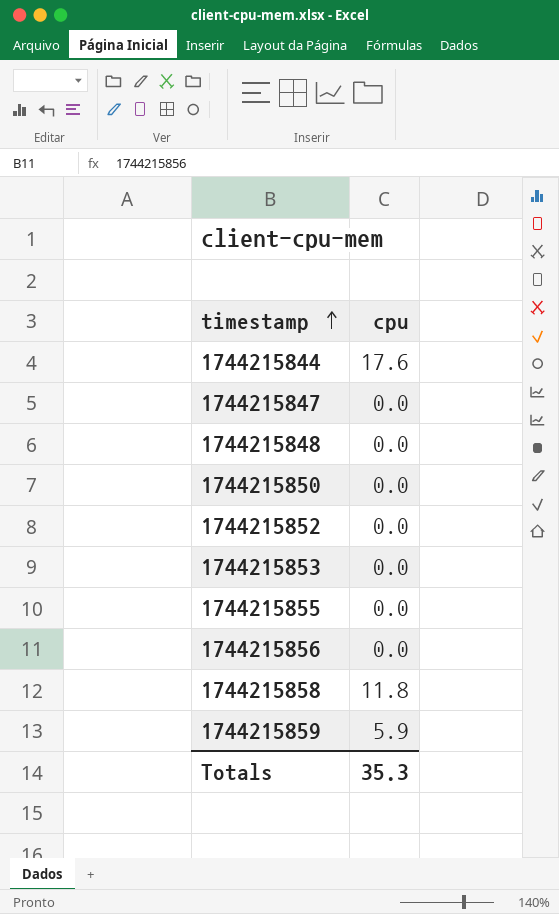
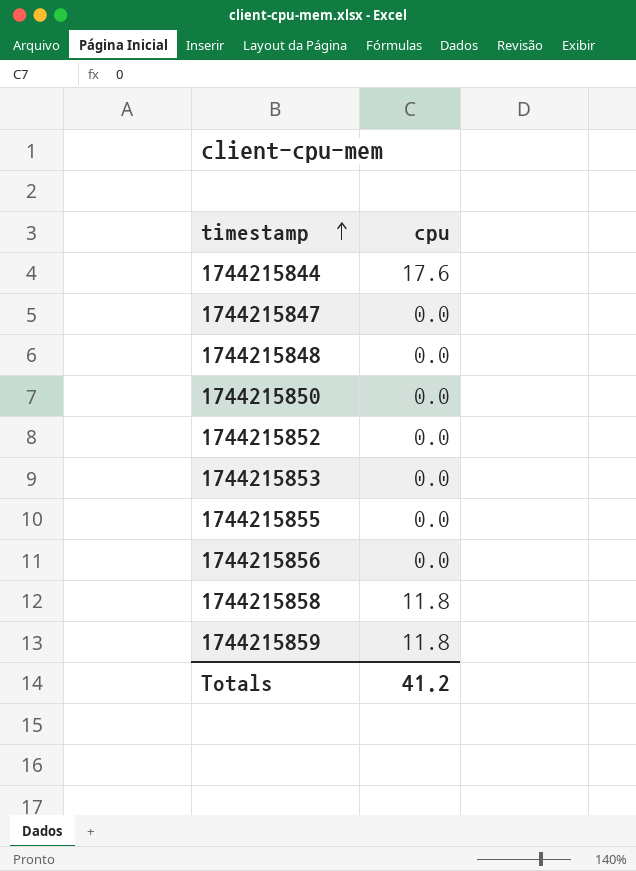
1744215859 | cpu: 5.9 -> 11.8
Totals | cpu: 35.3 -> 41.2

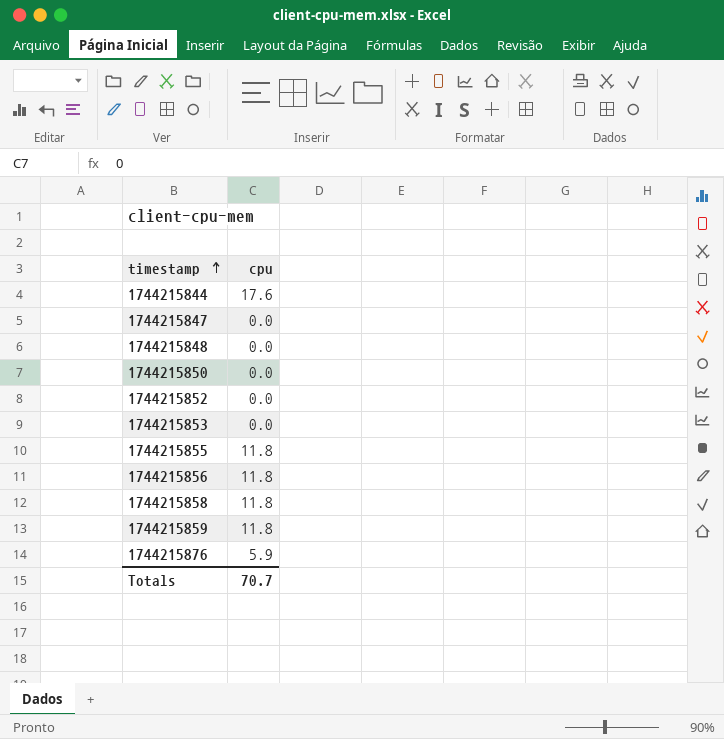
1744215855 | cpu: 0.0 -> 11.8
1744215856 | cpu: 0.0 -> 11.8
row 1744215876: none -> 5.9
Totals | cpu: 41.2 -> 70.7

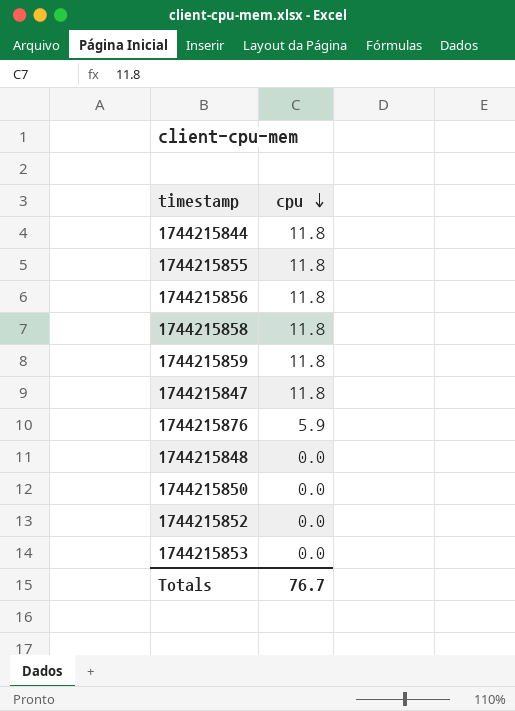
row order: timestamp ascending -> cpu descending
1744215844 | cpu: 17.6 -> 11.8
1744215847 | cpu: 0.0 -> 11.8
Totals | cpu: 70.7 -> 76.7

